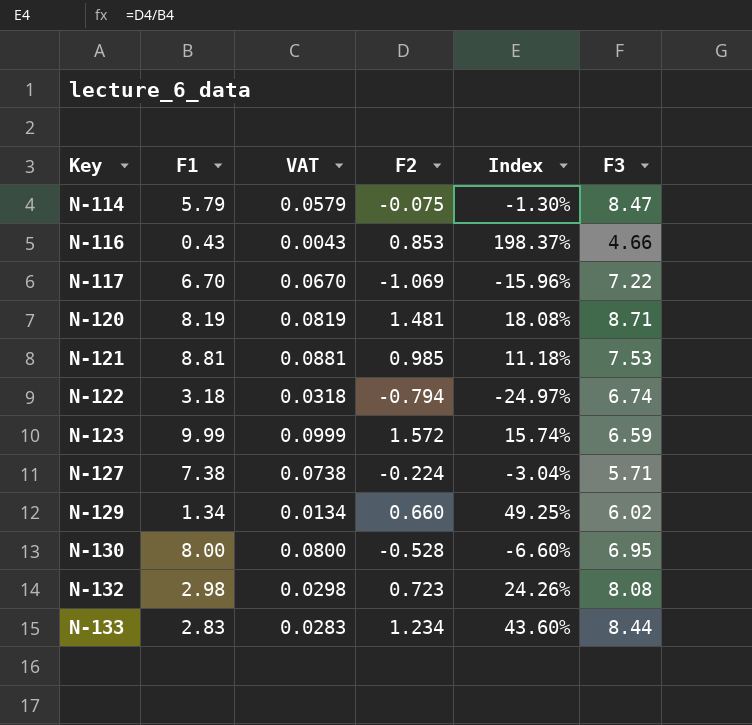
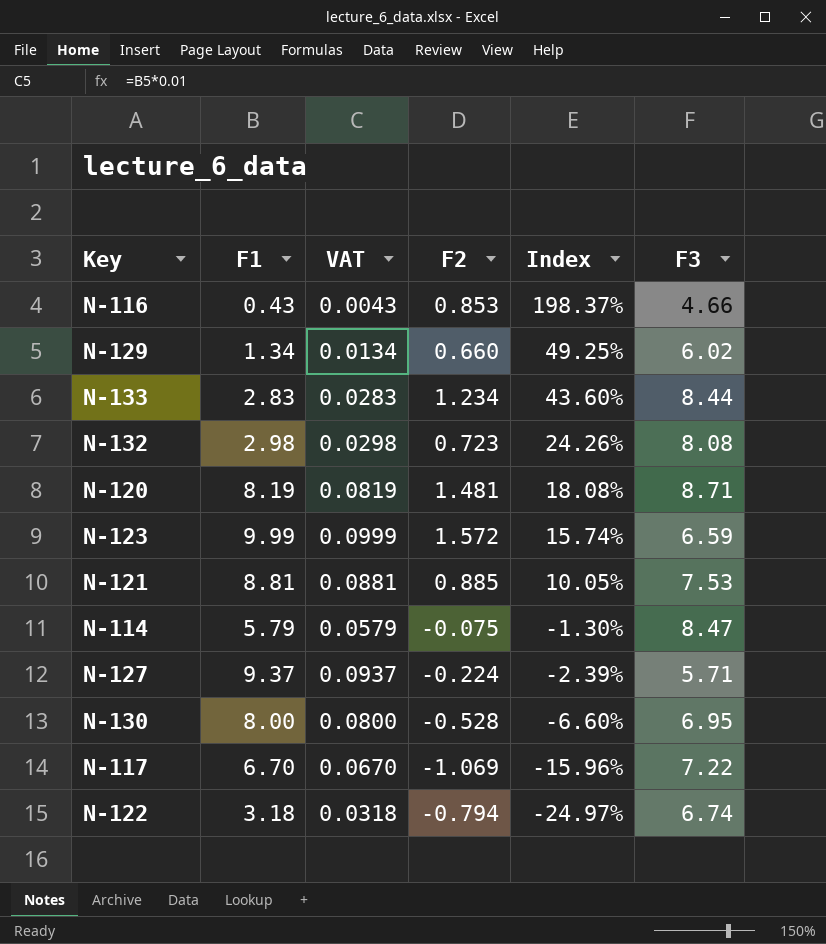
row order: Key ascending -> Index descending
N-121 | F2: 0.985 -> 0.885
N-121 | Index: 11.18% -> 10.05%
N-127 | F1: 7.38 -> 9.37
N-127 | VAT: 0.0738 -> 0.0937
N-127 | Index: -3.04% -> -2.39%

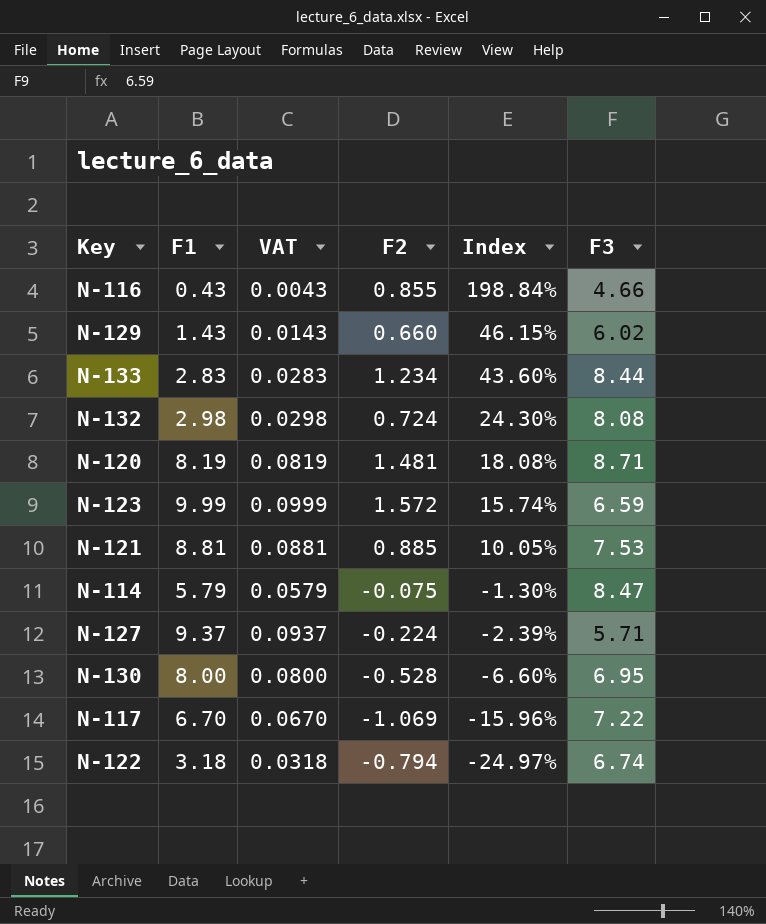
N-116 | F2: 0.853 -> 0.855
N-116 | Index: 198.37% -> 198.84%
N-129 | F1: 1.34 -> 1.43
N-129 | VAT: 0.0134 -> 0.0143
N-129 | Index: 49.25% -> 46.15%
N-132 | F2: 0.723 -> 0.724
N-132 | Index: 24.26% -> 24.30%

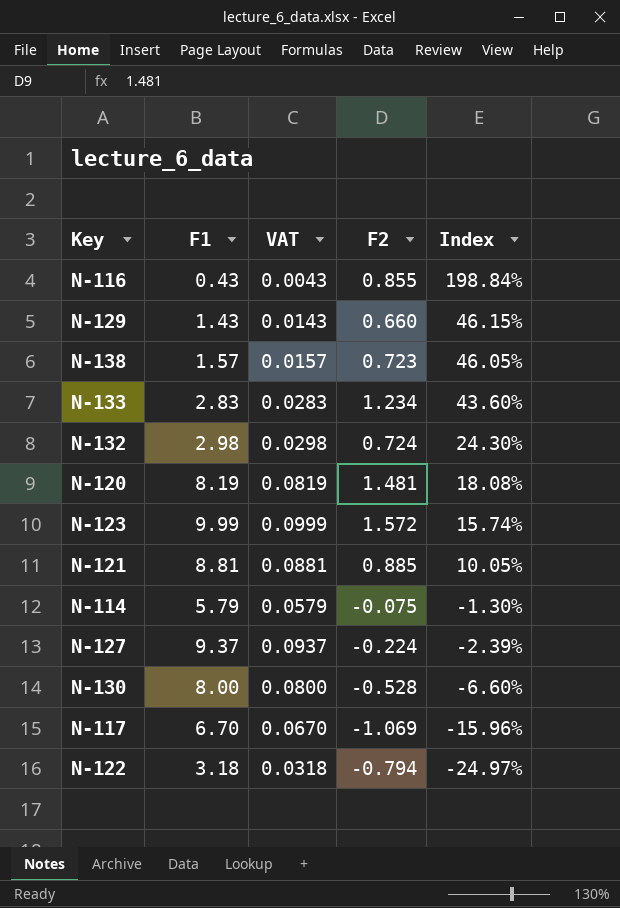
column F3 | position: 6 -> none
row N-138: none -> 1.57 | 0.0157 | 0.723 | 46.05%

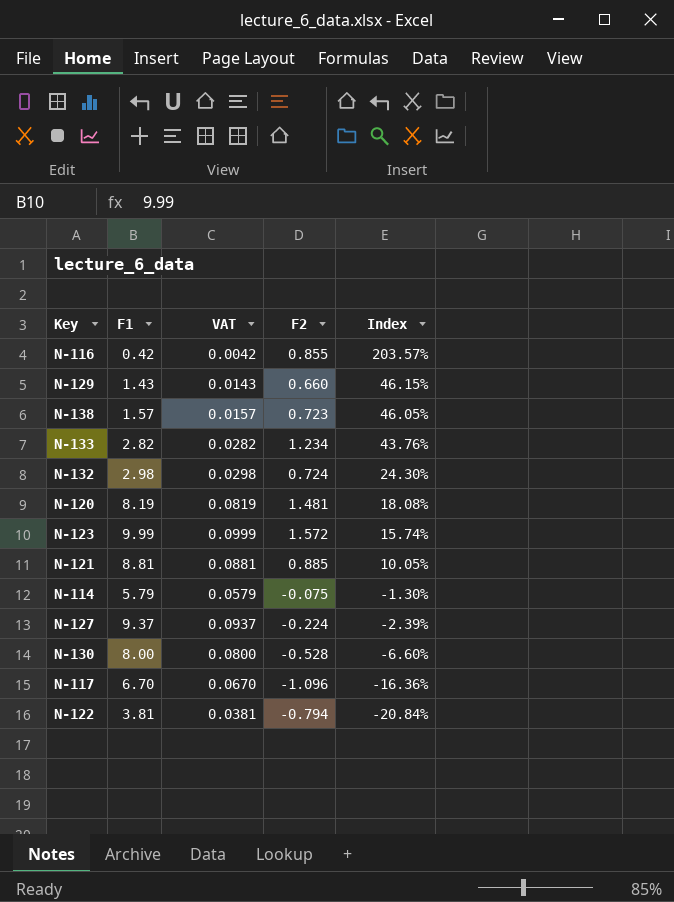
N-116 | F1: 0.43 -> 0.42
N-116 | VAT: 0.0043 -> 0.0042
N-116 | Index: 198.84% -> 203.57%
N-133 | F1: 2.83 -> 2.82
N-133 | VAT: 0.0283 -> 0.0282
N-133 | Index: 43.60% -> 43.76%
N-117 | F2: -1.069 -> -1.096
N-117 | Index: -15.96% -> -16.36%
N-122 | F1: 3.18 -> 3.81
N-122 | VAT: 0.0318 -> 0.0381
N-122 | Index: -24.97% -> -20.84%

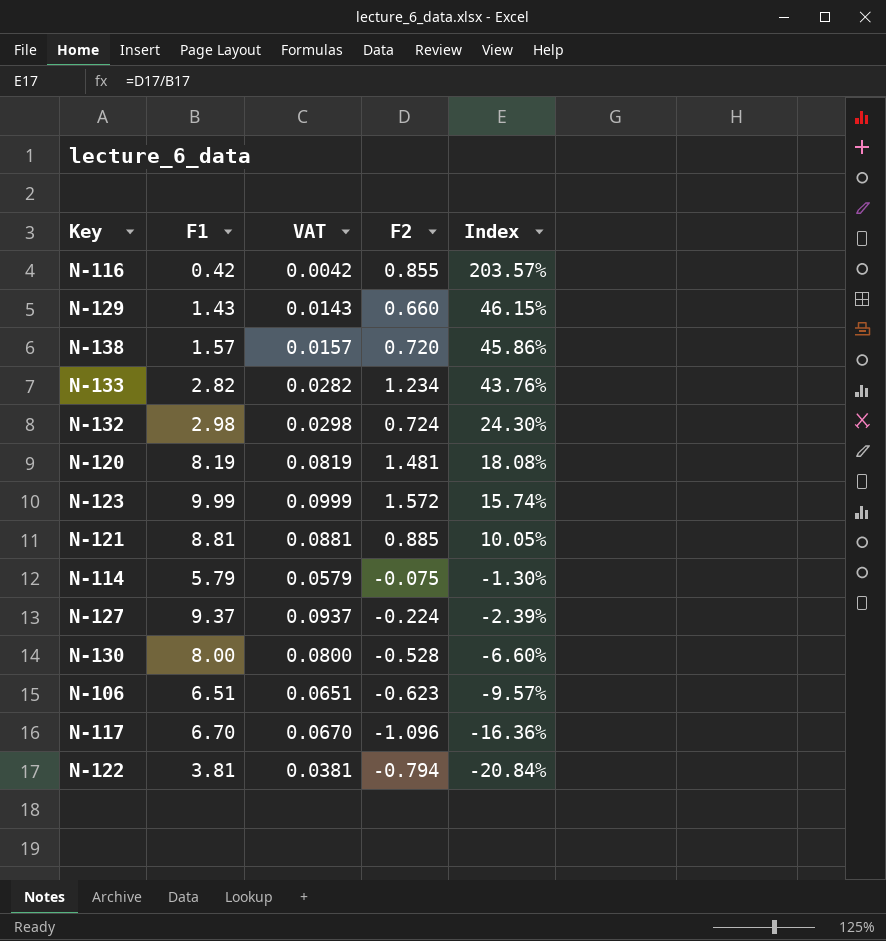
N-138 | F2: 0.723 -> 0.720
N-138 | Index: 46.05% -> 45.86%
row N-106: none -> 6.51 | 0.0651 | -0.623 | -9.57%

